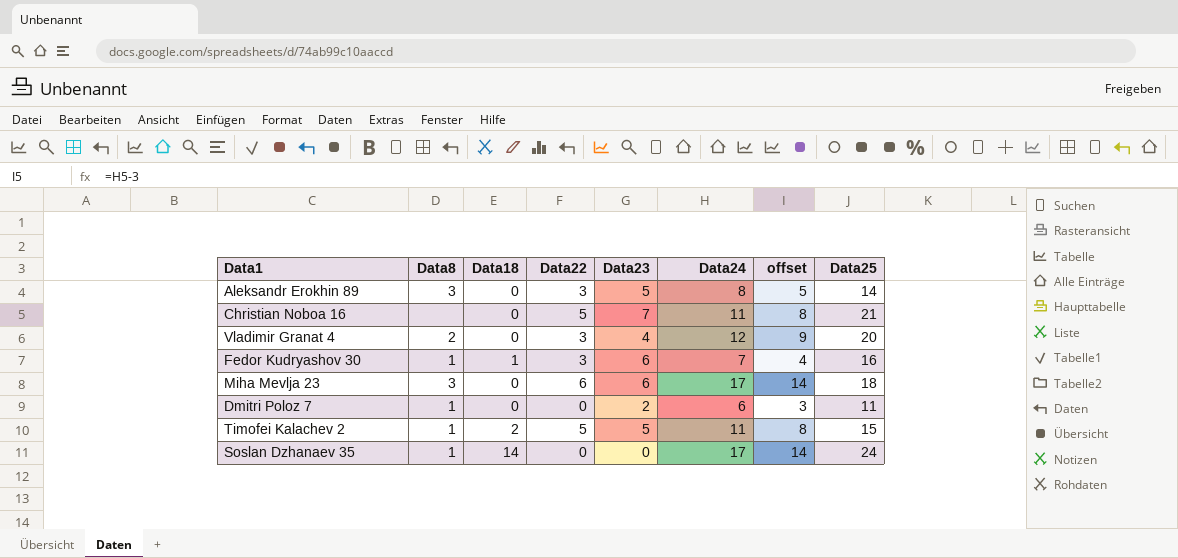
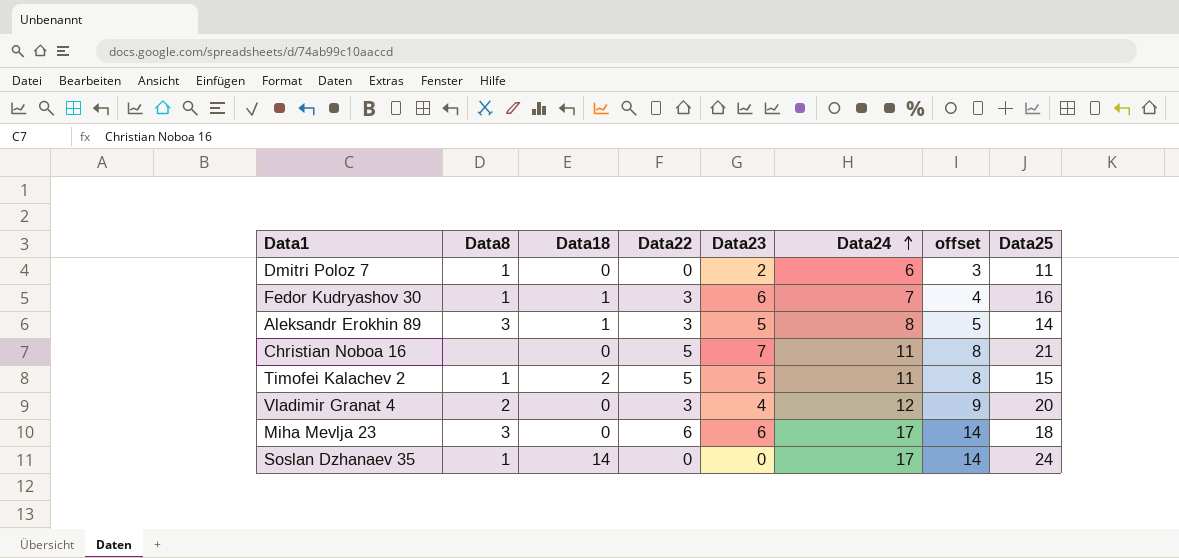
row order: none -> Data24 ascending
Aleksandr Erokhin 89 | Data18: 0 -> 1

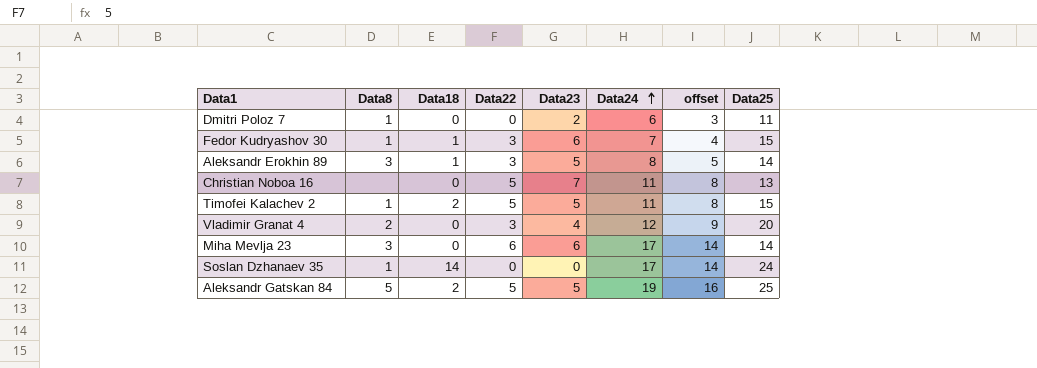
Fedor Kudryashov 30 | Data25: 16 -> 15
Christian Noboa 16 | Data25: 21 -> 13
Miha Mevlja 23 | Data25: 18 -> 14
row Aleksandr Gatskan 84: none -> 5 | 2 | 5 | 5 | 19 | 16 | 25

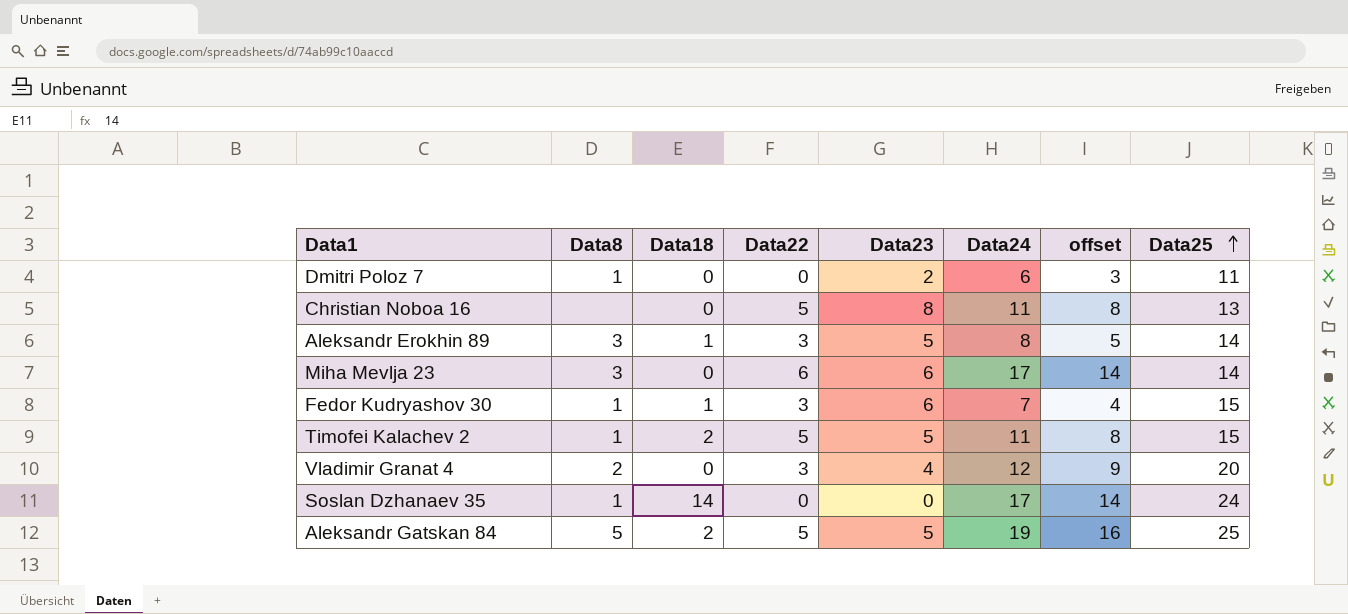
row order: Data24 ascending -> Data25 ascending
Christian Noboa 16 | Data23: 7 -> 8

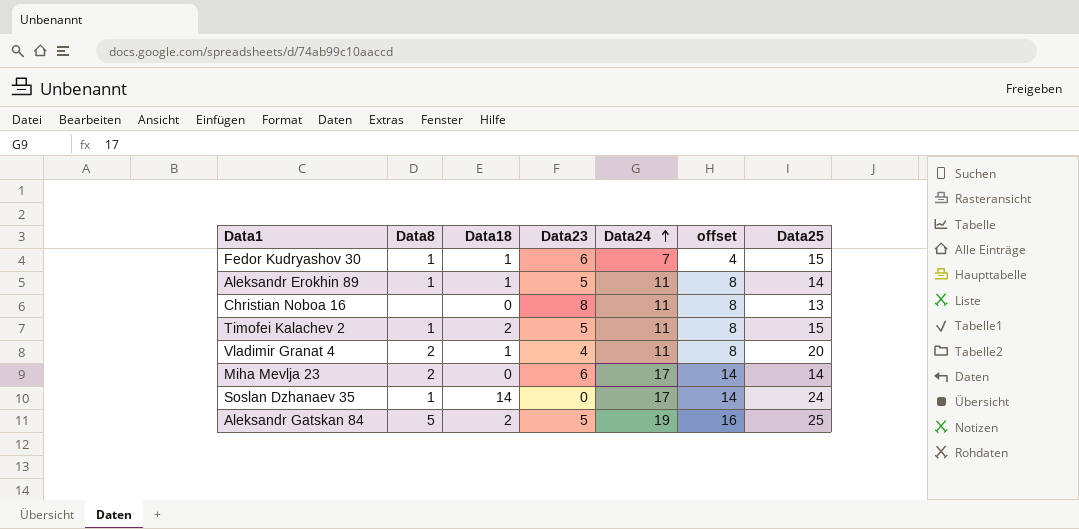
row order: Data25 ascending -> Data24 ascending
column Data22 | position: 4 -> none
row Dmitri Poloz 7: 1 | 0 | 0 | 2 | 6 | 3 | 11 -> none
Aleksandr Erokhin 89 | Data8: 3 -> 1
Aleksandr Erokhin 89 | Data24: 8 -> 11
Aleksandr Erokhin 89 | offset: 5 -> 8
Vladimir Granat 4 | Data18: 0 -> 1
Vladimir Granat 4 | Data24: 12 -> 11
Vladimir Granat 4 | offset: 9 -> 8
Miha Mevlja 23 | Data8: 3 -> 2

